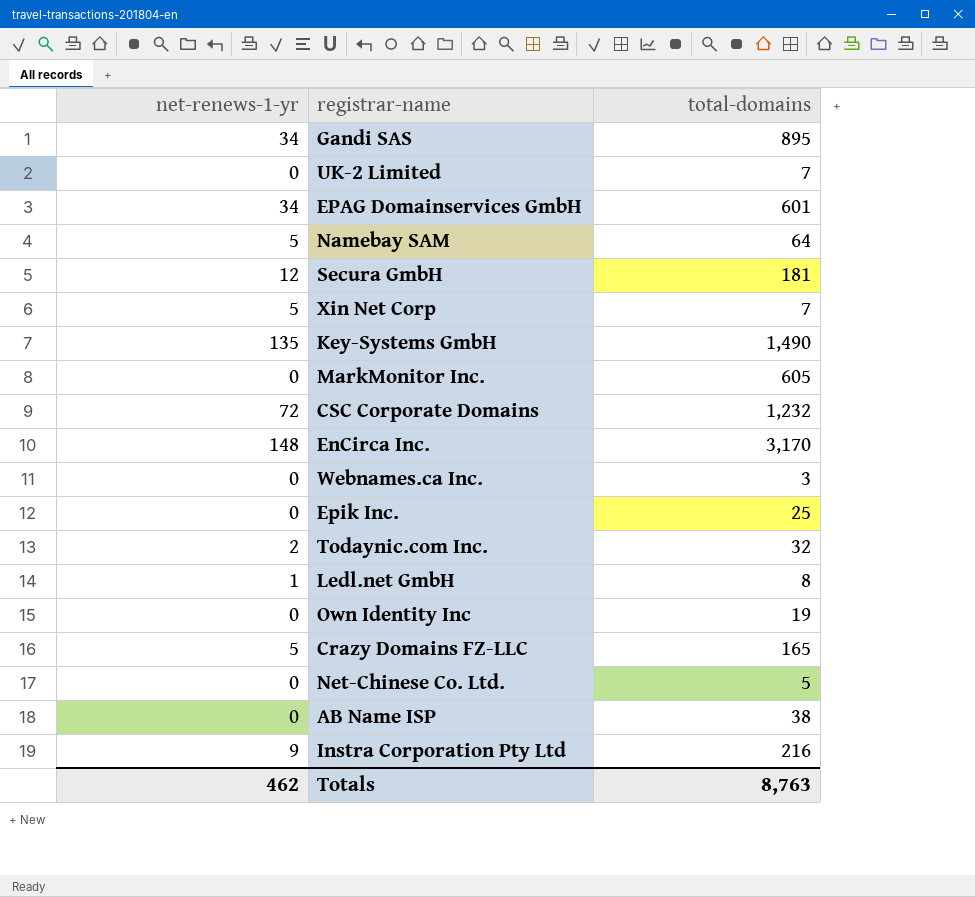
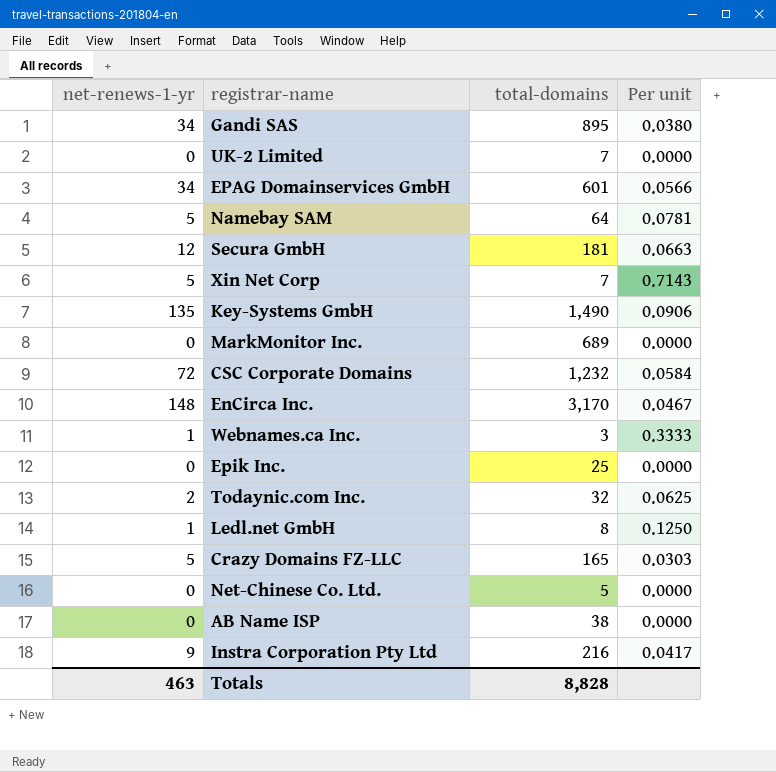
column Per unit | formula: none -> [net-renews-1-yr] / [total-domains]
row Own Identity Inc: 0 | 19 -> none
MarkMonitor Inc. | total-domains: 605 -> 689
Webnames.ca Inc. | net-renews-1-yr: 0 -> 1
Totals | net-renews-1-yr: 462 -> 463
Totals | total-domains: 8,763 -> 8,828

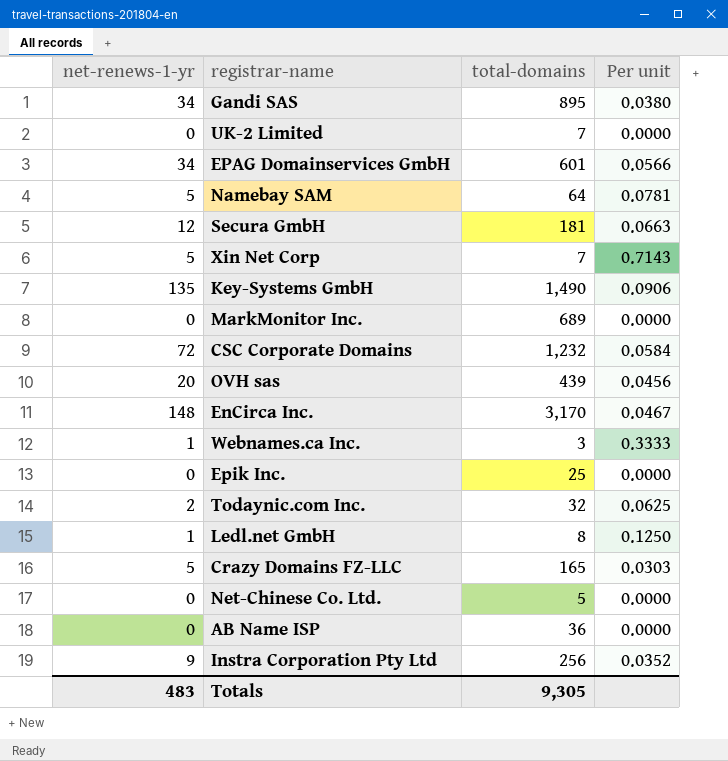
row OVH sas: none -> 20 | 439 | 0.0456
AB Name ISP | total-domains: 38 -> 36
Instra Corporation Pty Ltd | total-domains: 216 -> 256
Instra Corporation Pty Ltd | Per unit: 0.0417 -> 0.0352
Totals | net-renews-1-yr: 463 -> 483
Totals | total-domains: 8,828 -> 9,305

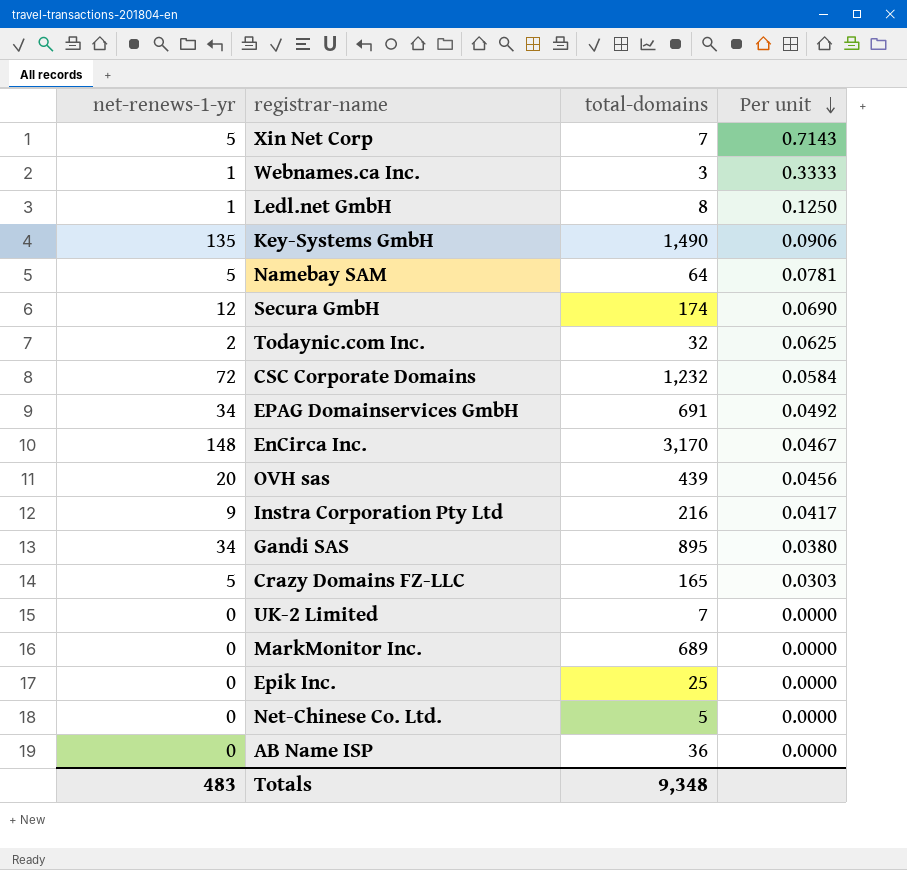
row order: none -> Per unit descending
Secura GmbH | total-domains: 181 -> 174
Secura GmbH | Per unit: 0.0663 -> 0.0690
EPAG Domainservices GmbH | total-domains: 601 -> 691
EPAG Domainservices GmbH | Per unit: 0.0566 -> 0.0492
Instra Corporation Pty Ltd | total-domains: 256 -> 216
Instra Corporation Pty Ltd | Per unit: 0.0352 -> 0.0417
Totals | total-domains: 9,305 -> 9,348

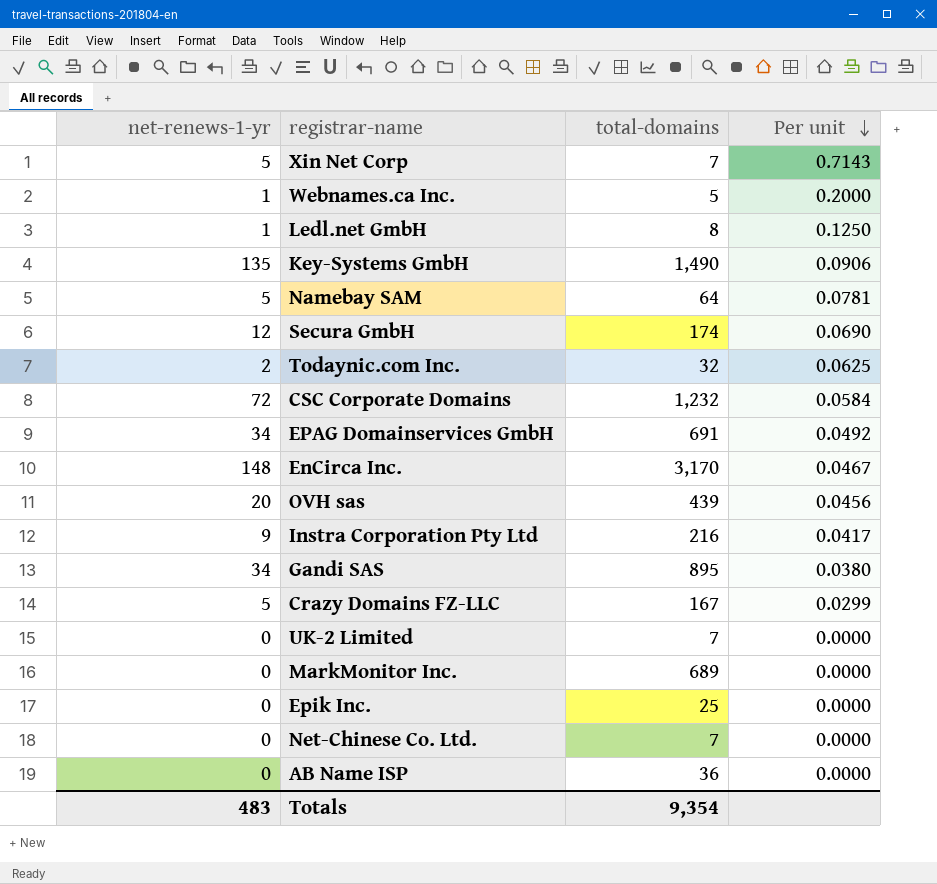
Webnames.ca Inc. | total-domains: 3 -> 5
Webnames.ca Inc. | Per unit: 0.3333 -> 0.2000
Crazy Domains FZ-LLC | total-domains: 165 -> 167
Crazy Domains FZ-LLC | Per unit: 0.0303 -> 0.0299
Net-Chinese Co. Ltd. | total-domains: 5 -> 7
Totals | total-domains: 9,348 -> 9,354

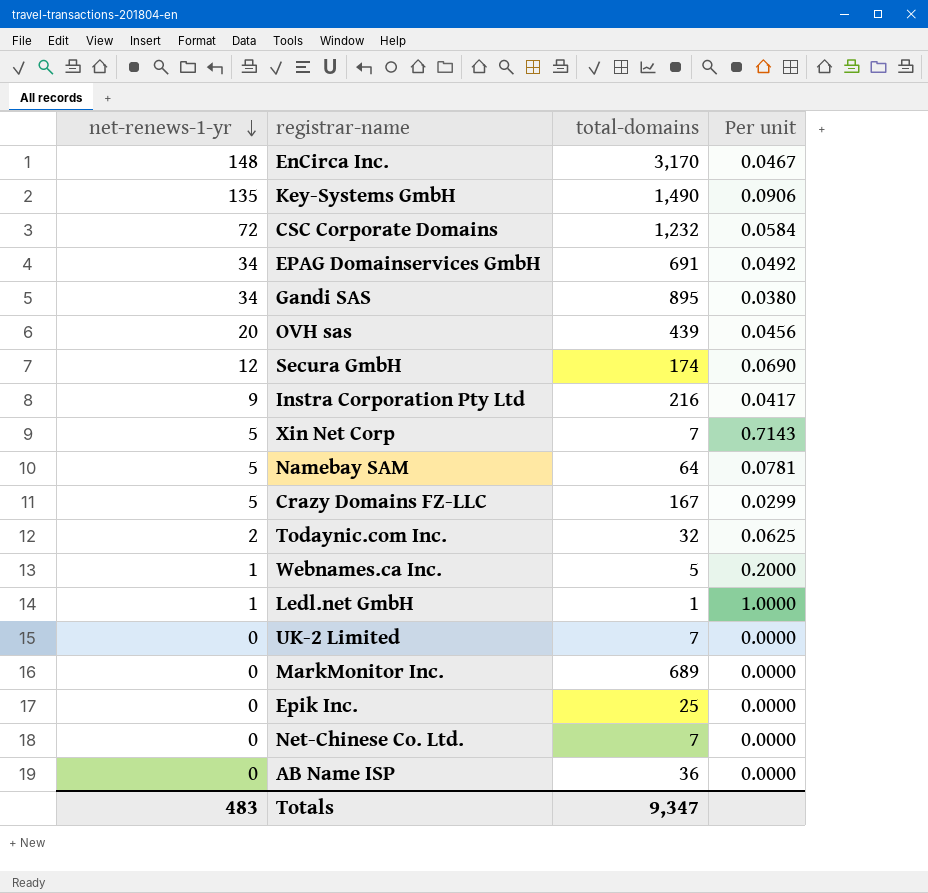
row order: Per unit descending -> net-renews-1-yr descending
Ledl.net GmbH | total-domains: 8 -> 1
Ledl.net GmbH | Per unit: 0.1250 -> 1.0000
Totals | total-domains: 9,354 -> 9,347

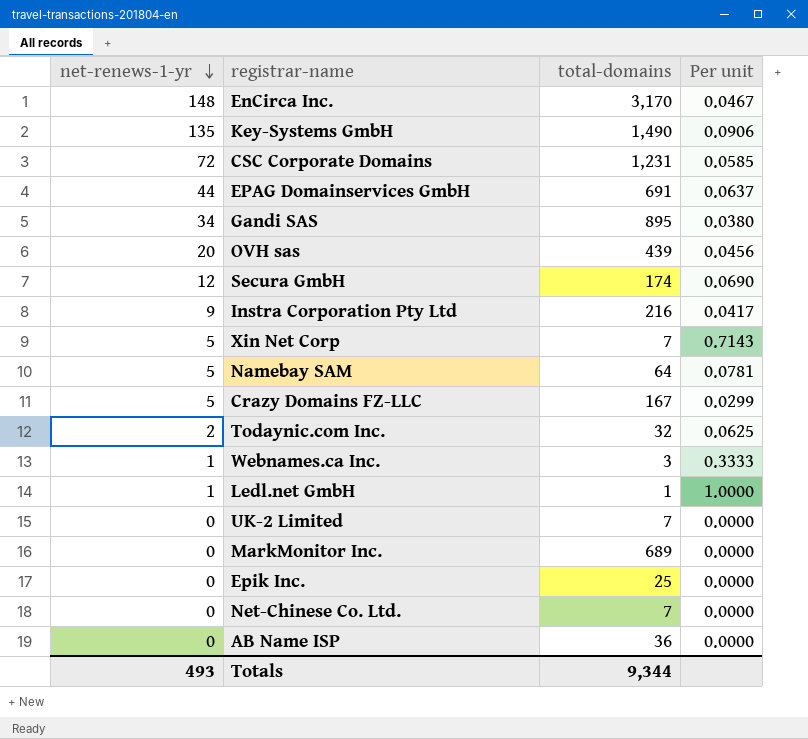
CSC Corporate Domains | total-domains: 1,232 -> 1,231
CSC Corporate Domains | Per unit: 0.0584 -> 0.0585
EPAG Domainservices GmbH | net-renews-1-yr: 34 -> 44
EPAG Domainservices GmbH | Per unit: 0.0492 -> 0.0637
Webnames.ca Inc. | total-domains: 5 -> 3
Webnames.ca Inc. | Per unit: 0.2000 -> 0.3333
Totals | net-renews-1-yr: 483 -> 493
Totals | total-domains: 9,347 -> 9,344

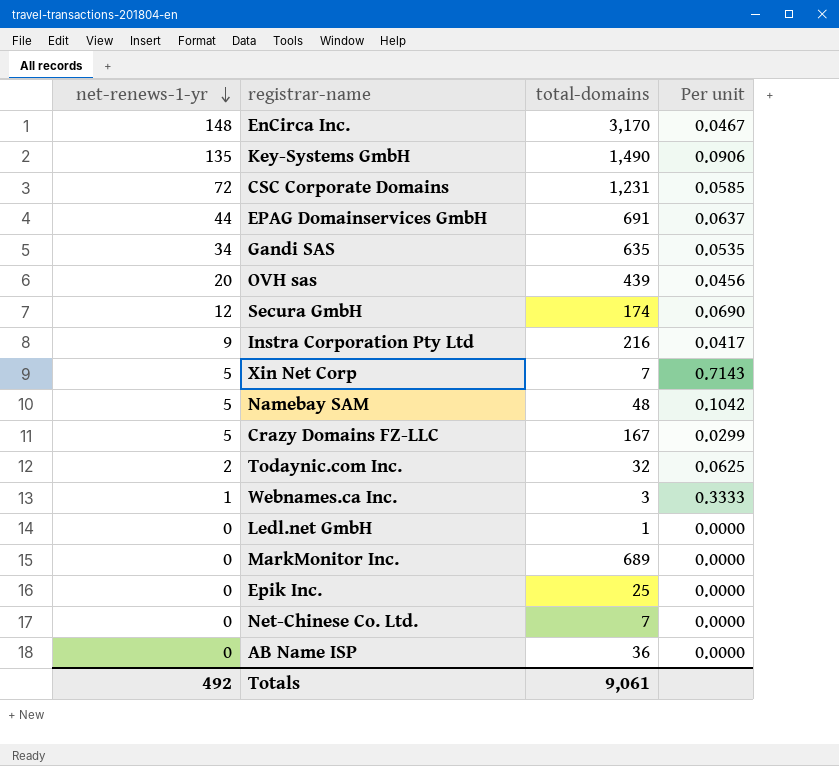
row UK-2 Limited: 0 | 7 | 0.0000 -> none
Gandi SAS | total-domains: 895 -> 635
Gandi SAS | Per unit: 0.0380 -> 0.0535
Namebay SAM | total-domains: 64 -> 48
Namebay SAM | Per unit: 0.0781 -> 0.1042
Ledl.net GmbH | net-renews-1-yr: 1 -> 0
Ledl.net GmbH | Per unit: 1.0000 -> 0.0000
Totals | net-renews-1-yr: 493 -> 492
Totals | total-domains: 9,344 -> 9,061

